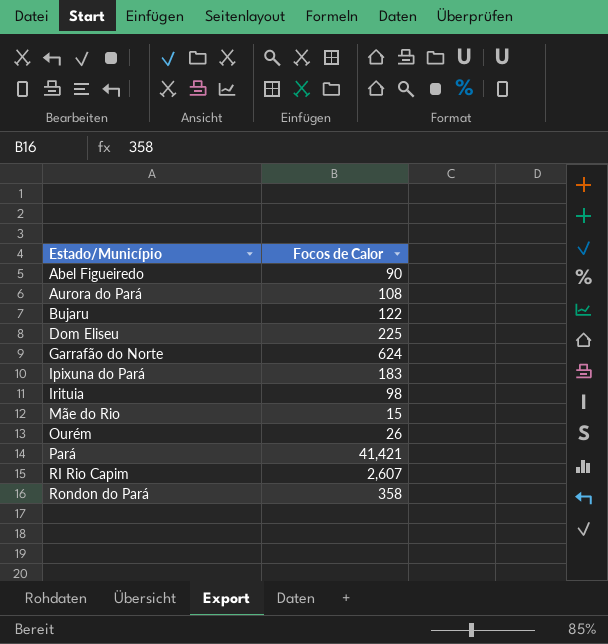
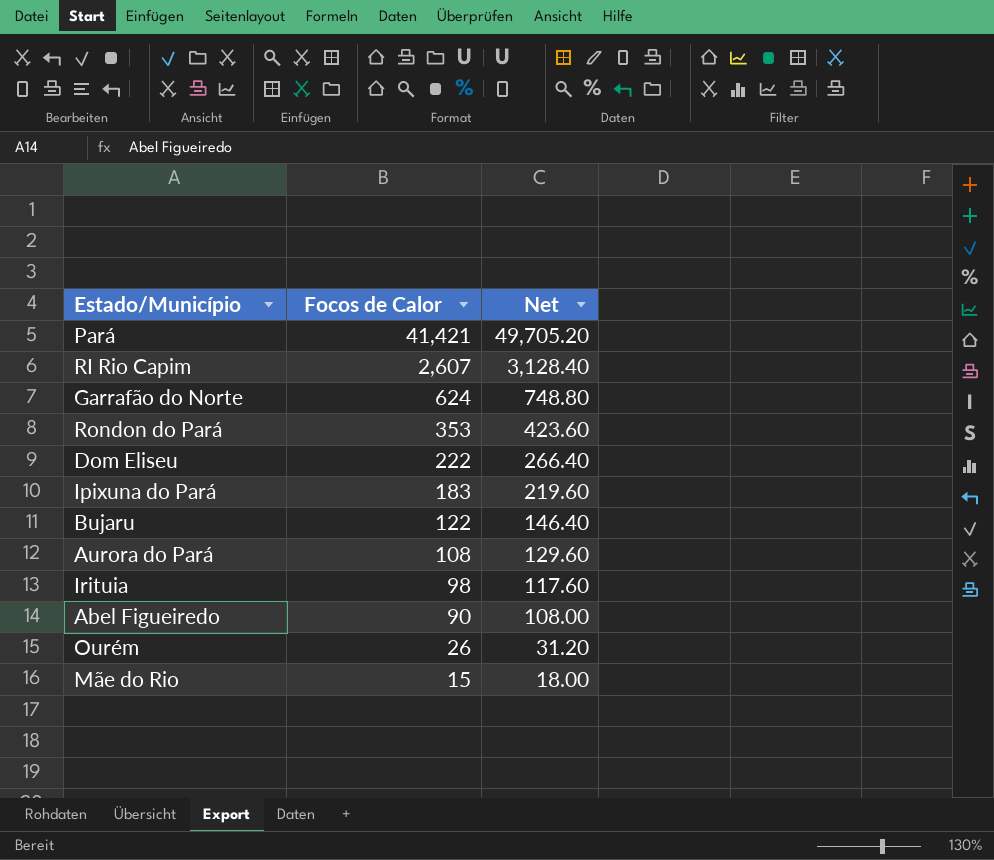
row order: Estado/Município ascending -> Focos de Calor descending
column Net | formula: none -> [Focos de Calor] * 1.2
Rondon do Pará | Focos de Calor: 358 -> 353
Dom Eliseu | Focos de Calor: 225 -> 222

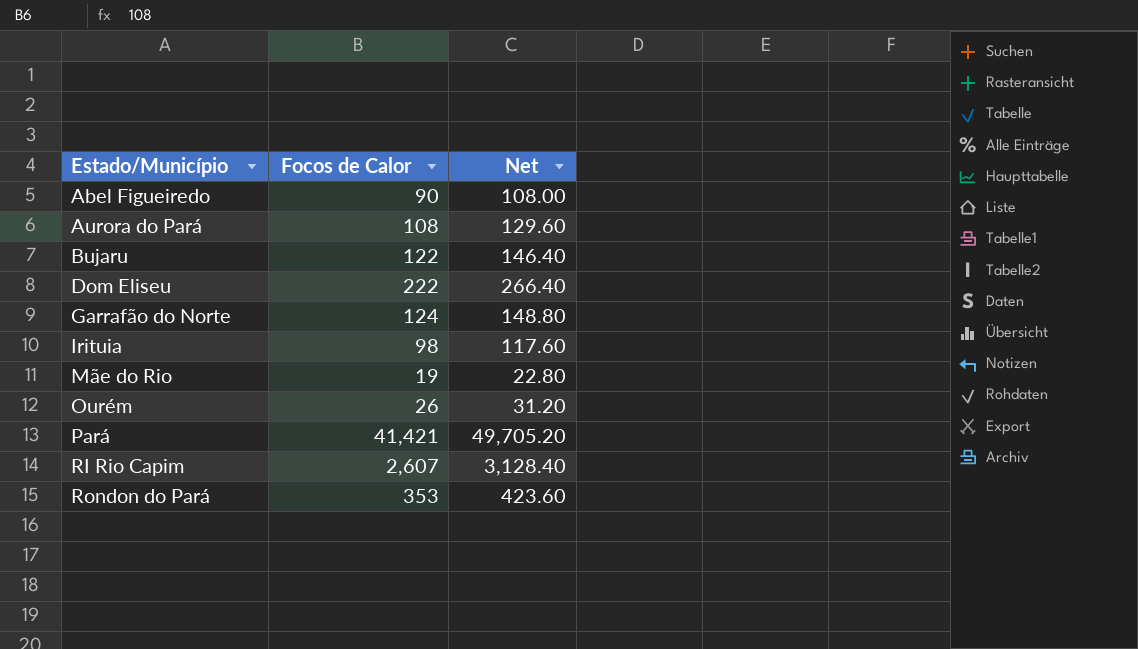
row order: Focos de Calor descending -> Estado/Município ascending
row Ipixuna do Pará: 183 | 219.60 -> none
Garrafão do Norte | Focos de Calor: 624 -> 124
Garrafão do Norte | Net: 748.80 -> 148.80
Mãe do Rio | Focos de Calor: 15 -> 19
Mãe do Rio | Net: 18.00 -> 22.80

